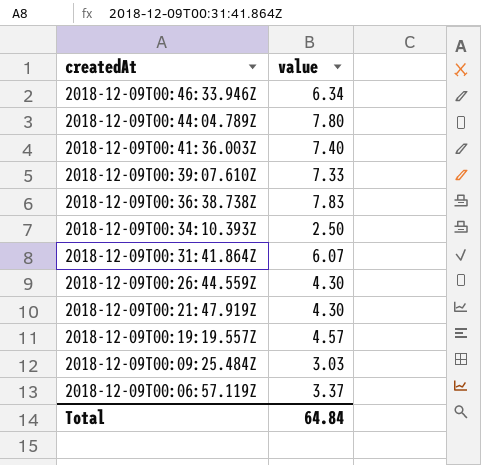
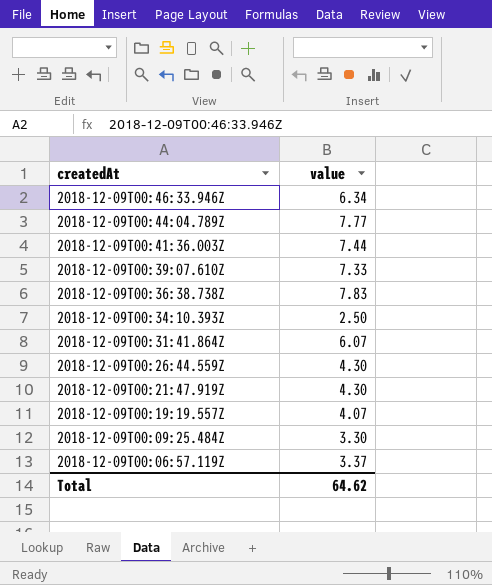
2018-12-09T00:44:04.789Z | value: 7.80 -> 7.77
2018-12-09T00:41:36.003Z | value: 7.40 -> 7.44
2018-12-09T00:19:19.557Z | value: 4.57 -> 4.07
2018-12-09T00:09:25.484Z | value: 3.03 -> 3.30
Total | value: 64.84 -> 64.62

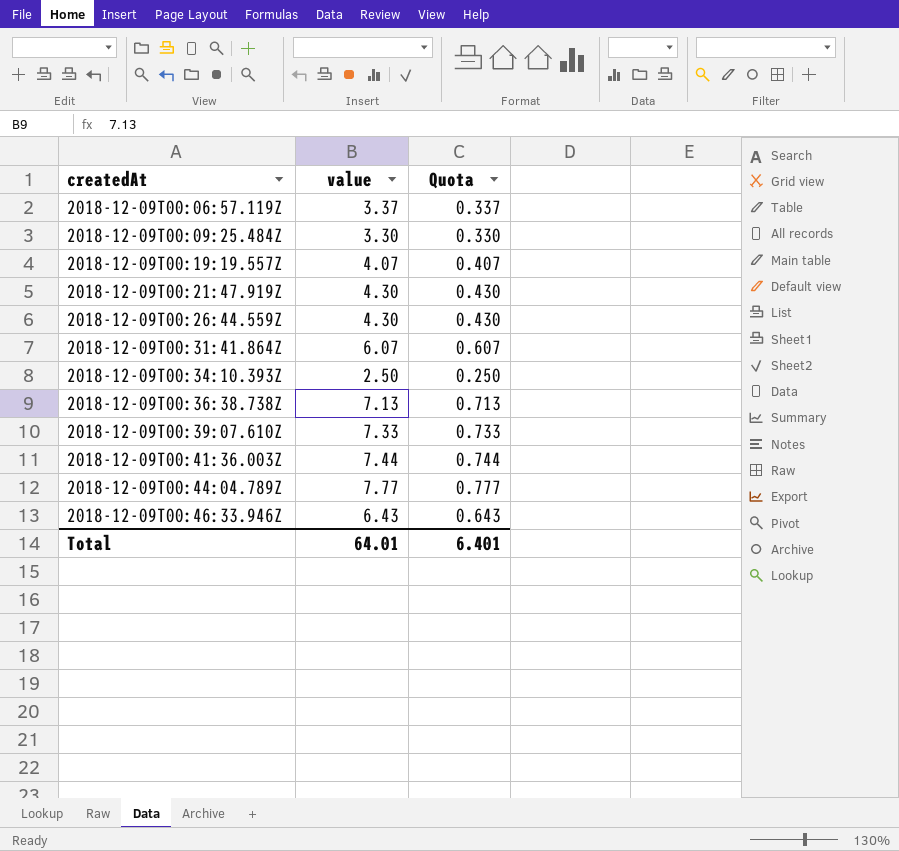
row order: createdAt descending -> createdAt ascending
column Quota | formula: none -> [value] * 0.1
2018-12-09T00:36:38.738Z | value: 7.83 -> 7.13
2018-12-09T00:46:33.946Z | value: 6.34 -> 6.43
Total | value: 64.62 -> 64.01

